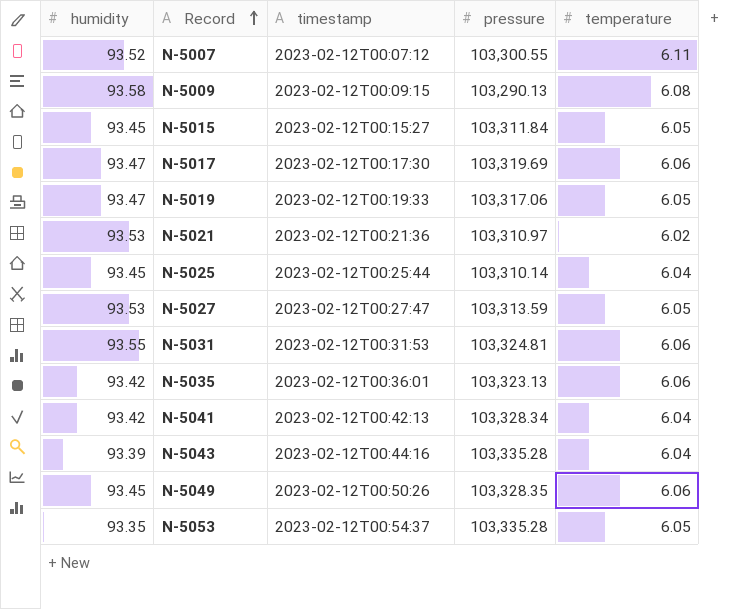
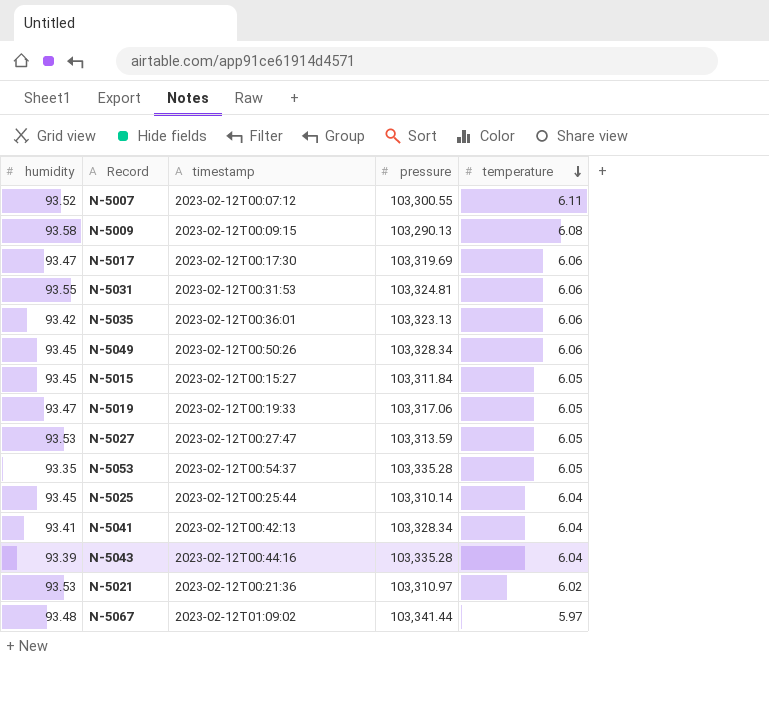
row order: Record ascending -> temperature descending
N-5049 | pressure: 103,328.35 -> 103,328.34
N-5041 | humidity: 93.42 -> 93.41
row N-5067: none -> 93.48 | 2023-02-12T01:09:02 | 103,341.44 | 5.97

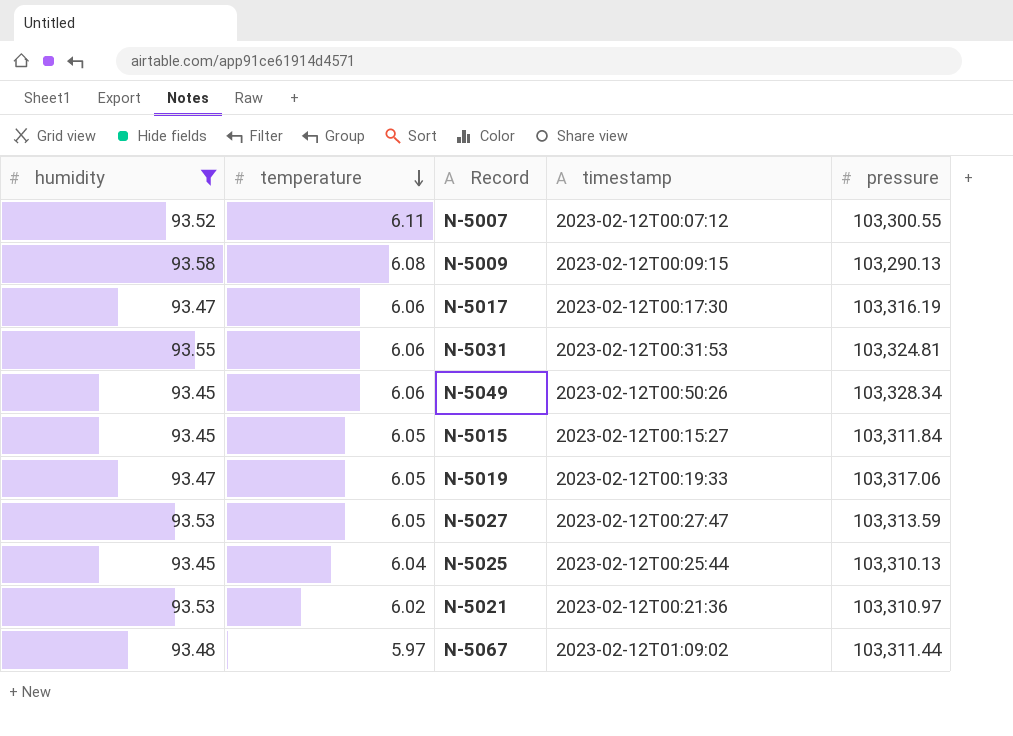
filter: none -> humidity >= 93.45
column temperature | position: 5 -> 2
N-5017 | pressure: 103,319.69 -> 103,316.19
N-5025 | pressure: 103,310.14 -> 103,310.13
N-5067 | pressure: 103,341.44 -> 103,311.44

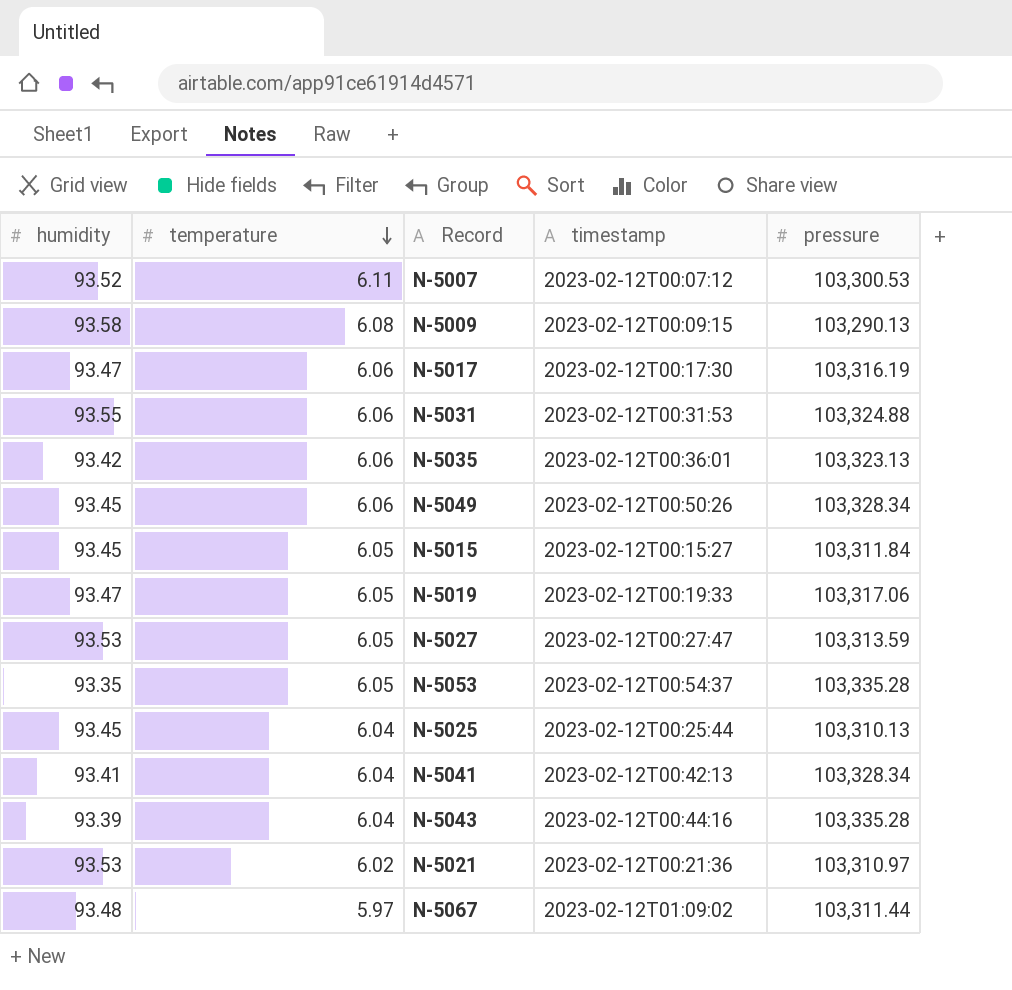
filter: humidity >= 93.45 -> none
N-5007 | pressure: 103,300.55 -> 103,300.53
N-5031 | pressure: 103,324.81 -> 103,324.88

